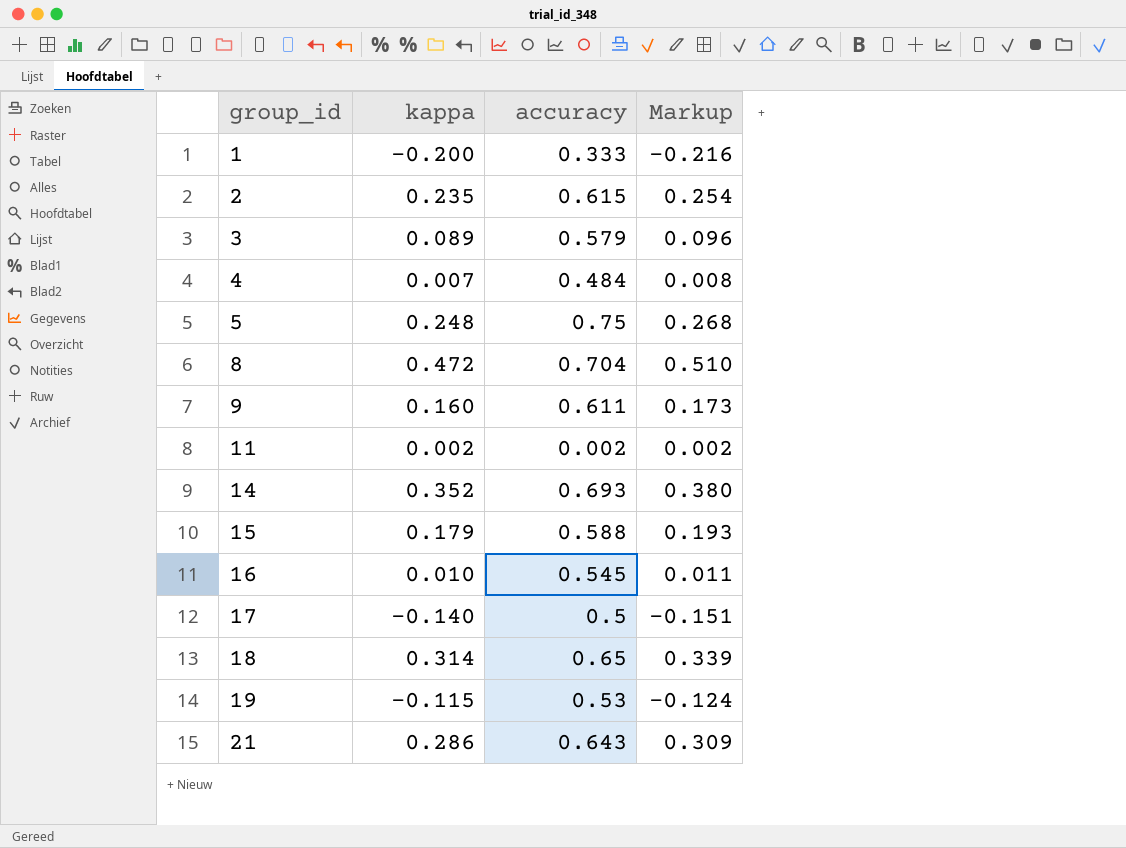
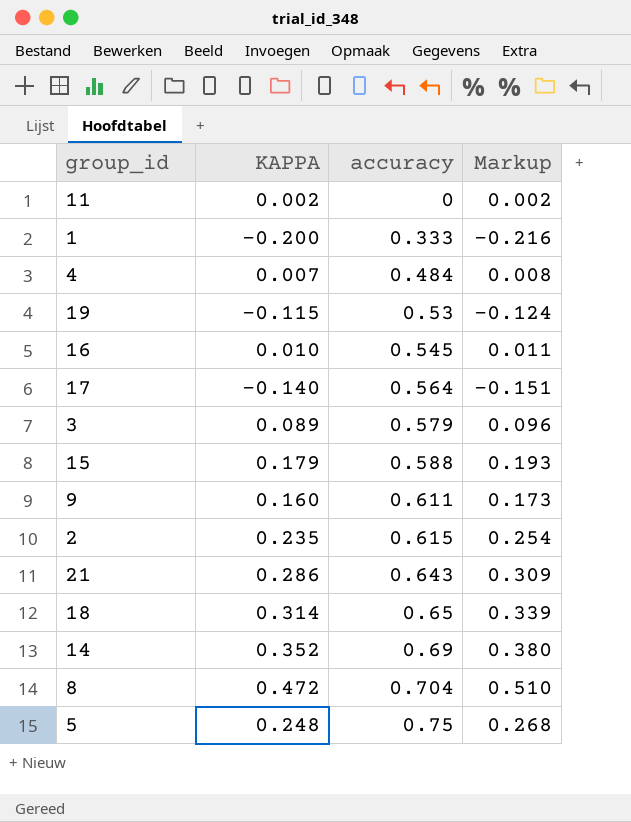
row order: group_id ascending -> accuracy ascending
column name: kappa -> KAPPA
11 | accuracy: 0.002 -> 0
17 | accuracy: 0.5 -> 0.564
14 | accuracy: 0.693 -> 0.69

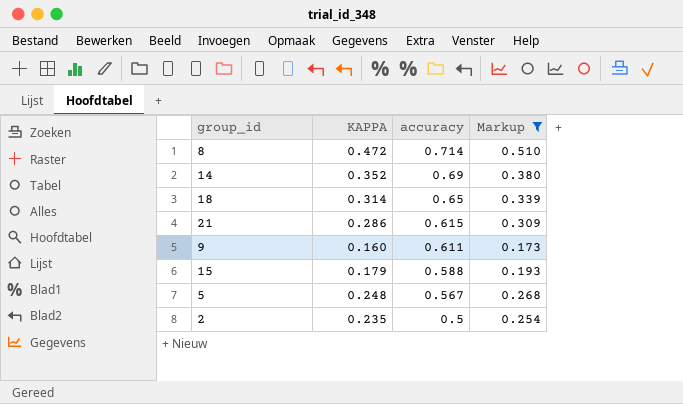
filter: none -> Markup >= 0.173
row order: accuracy ascending -> accuracy descending
8 | accuracy: 0.704 -> 0.714
21 | accuracy: 0.643 -> 0.615
5 | accuracy: 0.75 -> 0.567
2 | accuracy: 0.615 -> 0.5

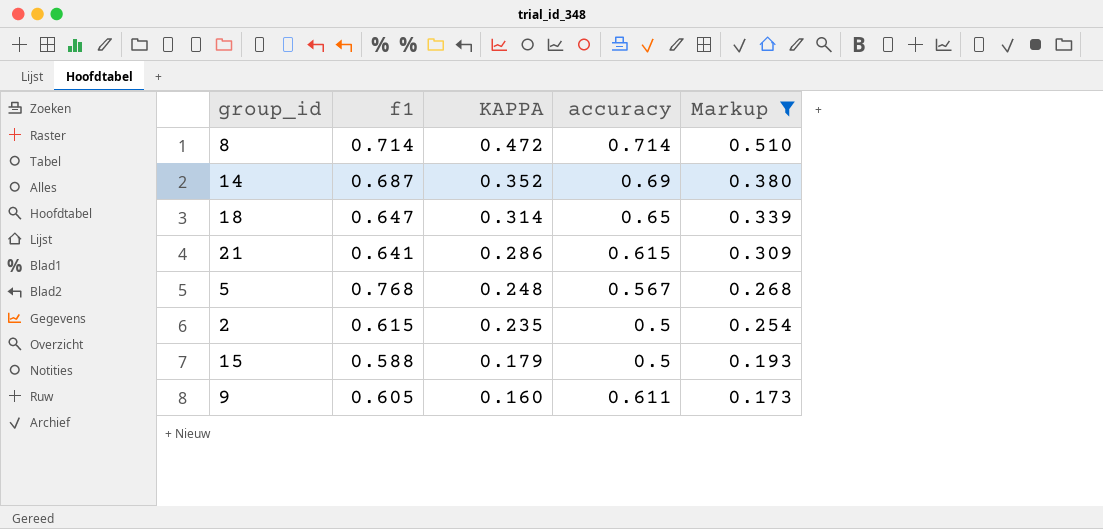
row order: accuracy descending -> KAPPA descending
column f1 | position: none -> 2
15 | accuracy: 0.588 -> 0.5

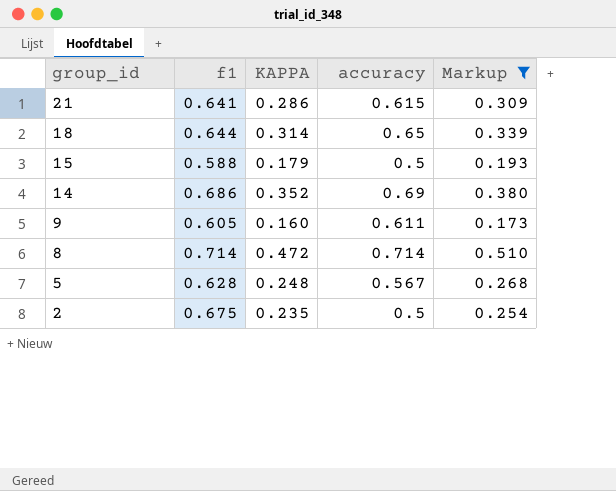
row order: KAPPA descending -> group_id descending
18 | f1: 0.647 -> 0.644
14 | f1: 0.687 -> 0.686
5 | f1: 0.768 -> 0.628
2 | f1: 0.615 -> 0.675

